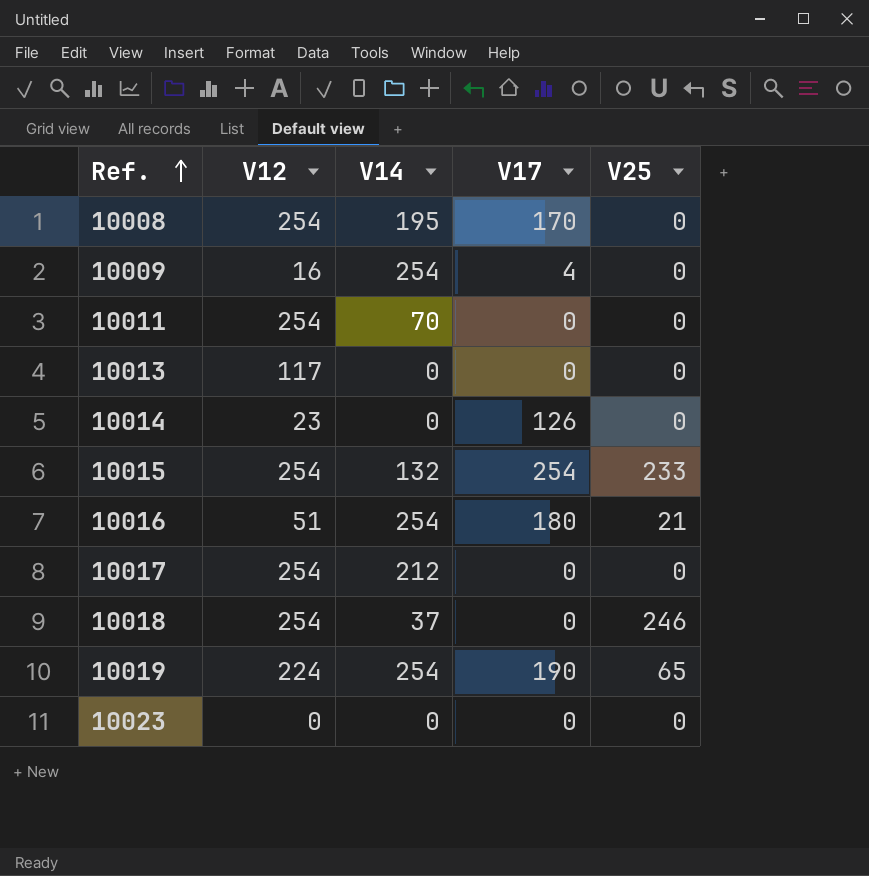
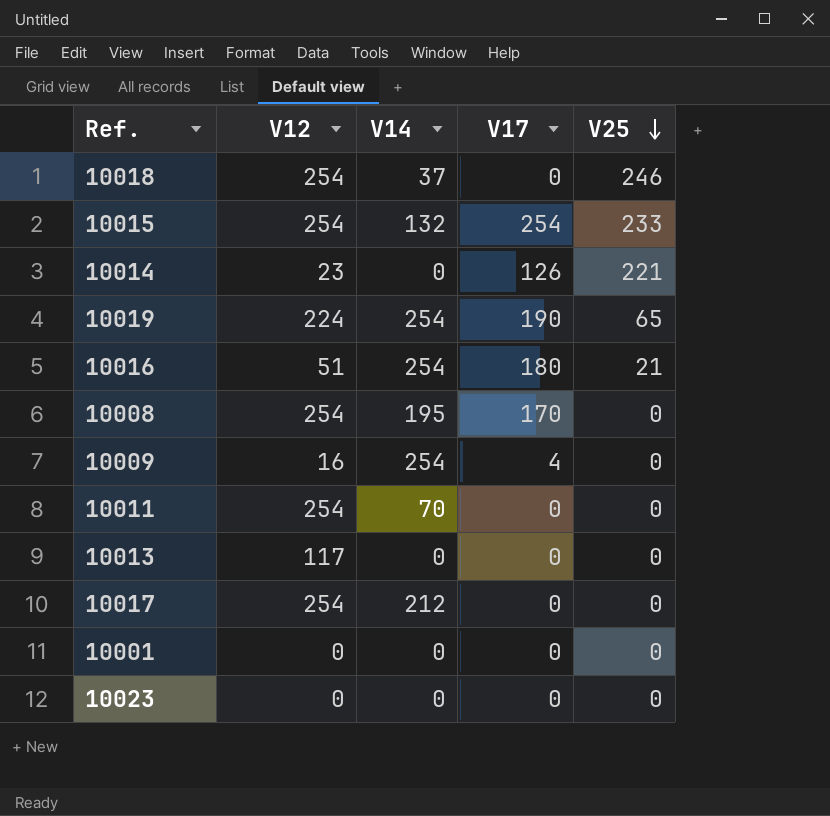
row order: Ref. ascending -> V25 descending
10014 | V25: 0 -> 221
row 10001: none -> 0 | 0 | 0 | 0

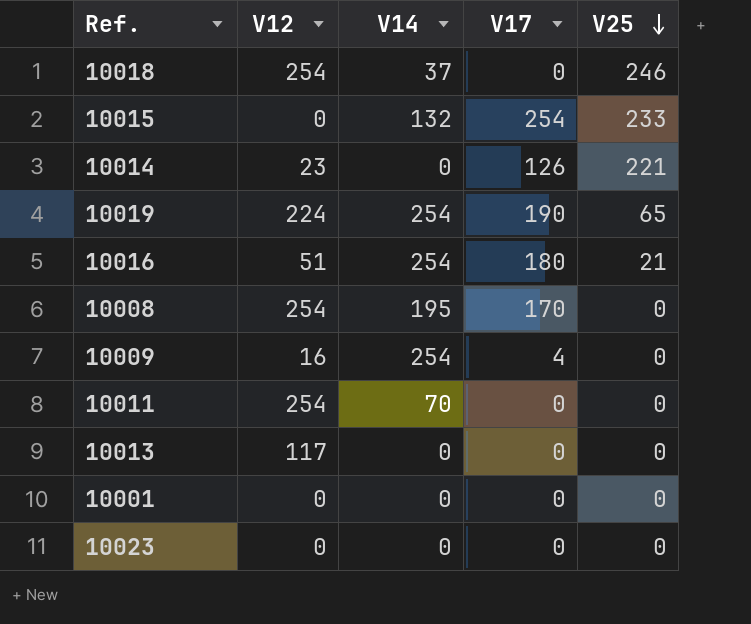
row 10017: 254 | 212 | 0 | 0 -> none
10015 | V12: 254 -> 0

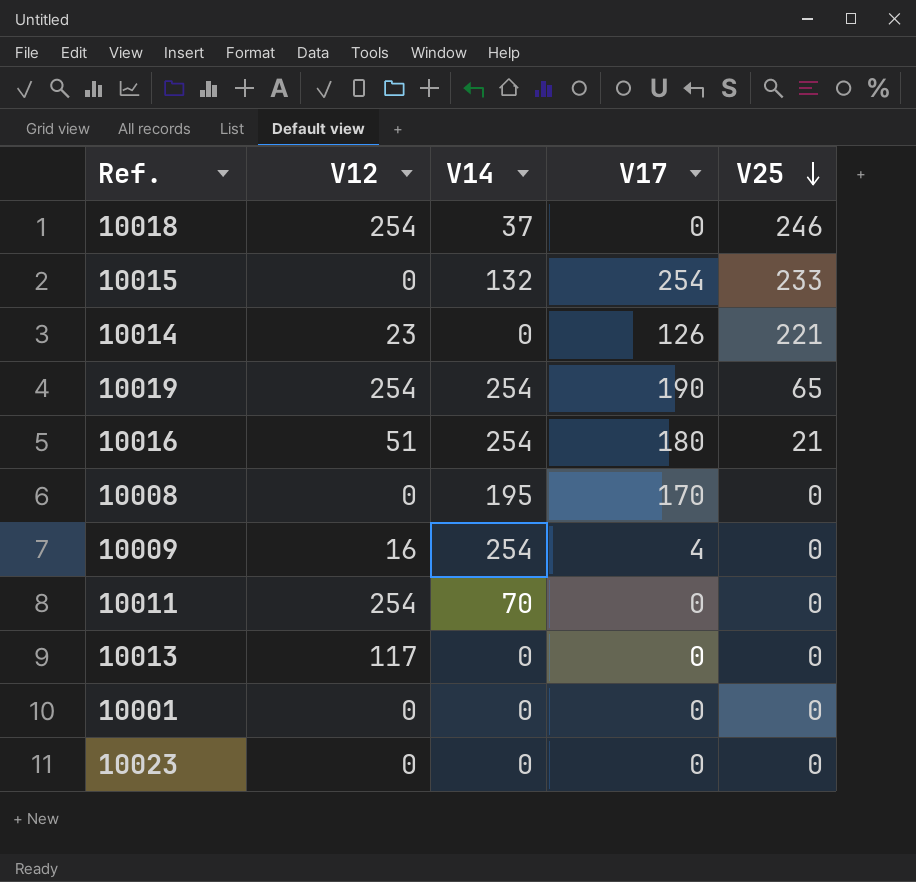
10019 | V12: 224 -> 254
10008 | V12: 254 -> 0

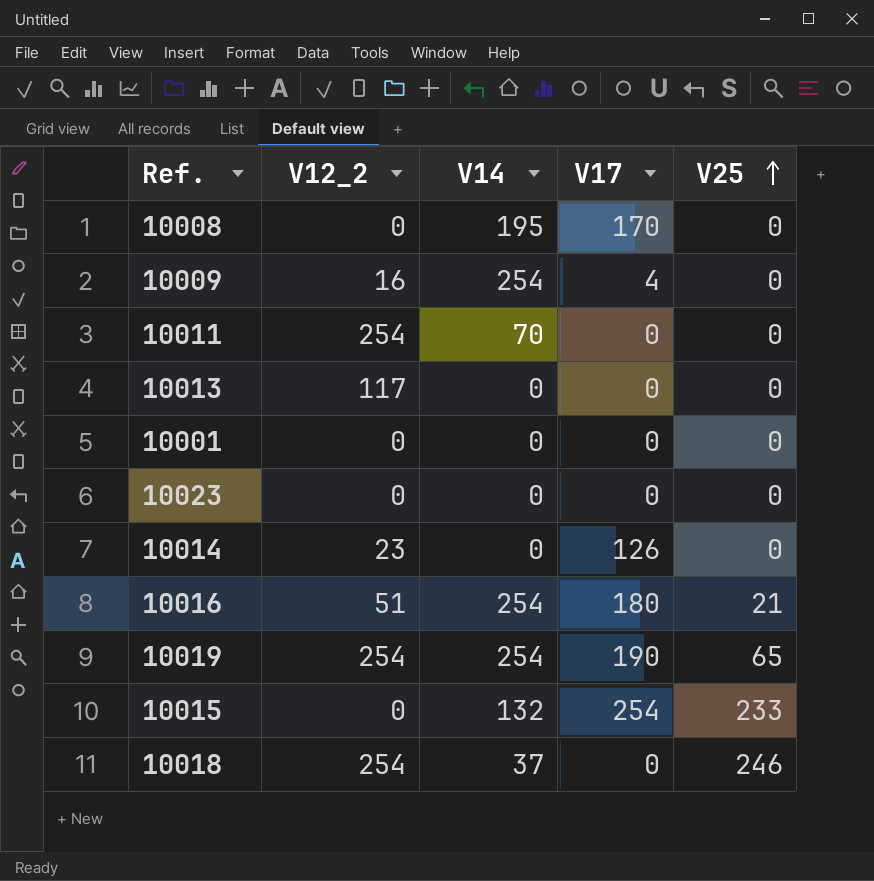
row order: V25 descending -> V25 ascending
column name: V12 -> V12_2
10014 | V25: 221 -> 0

